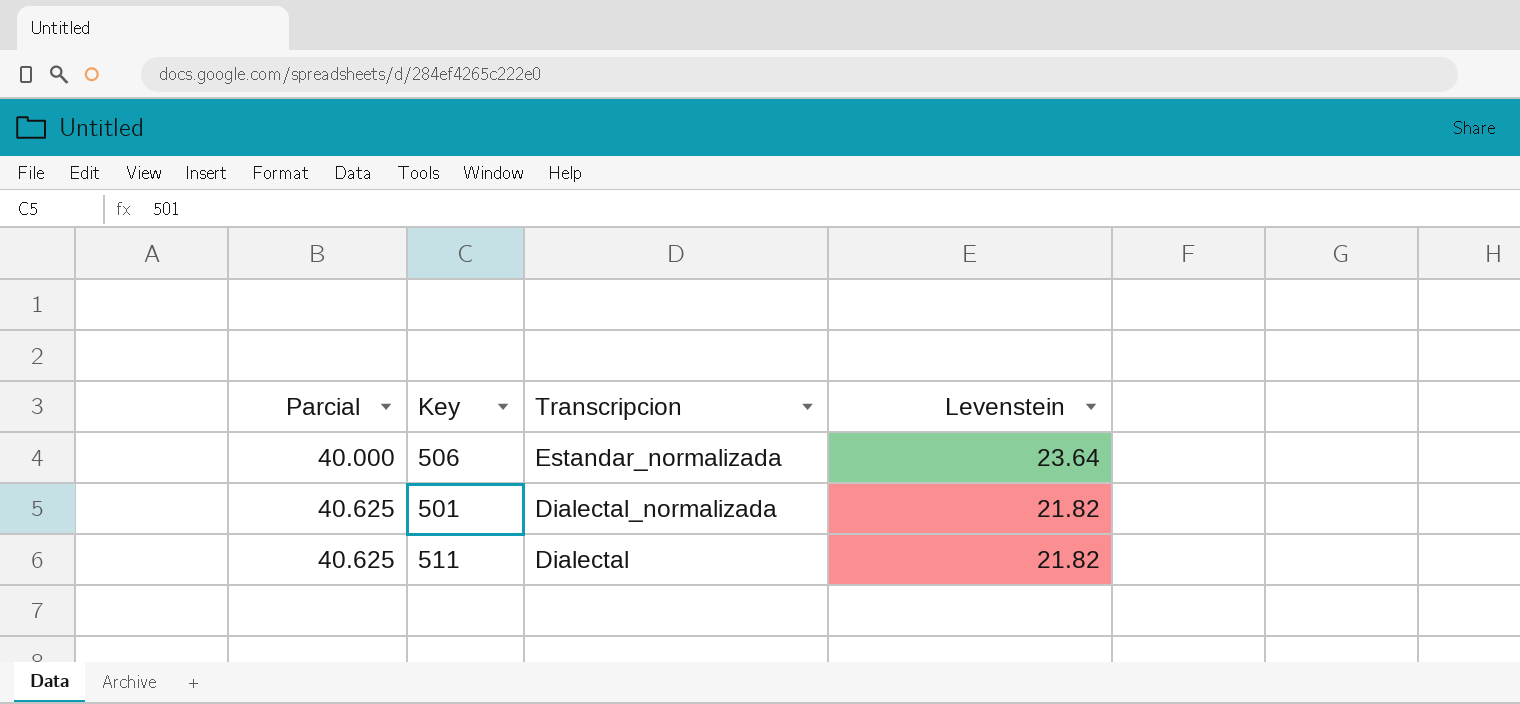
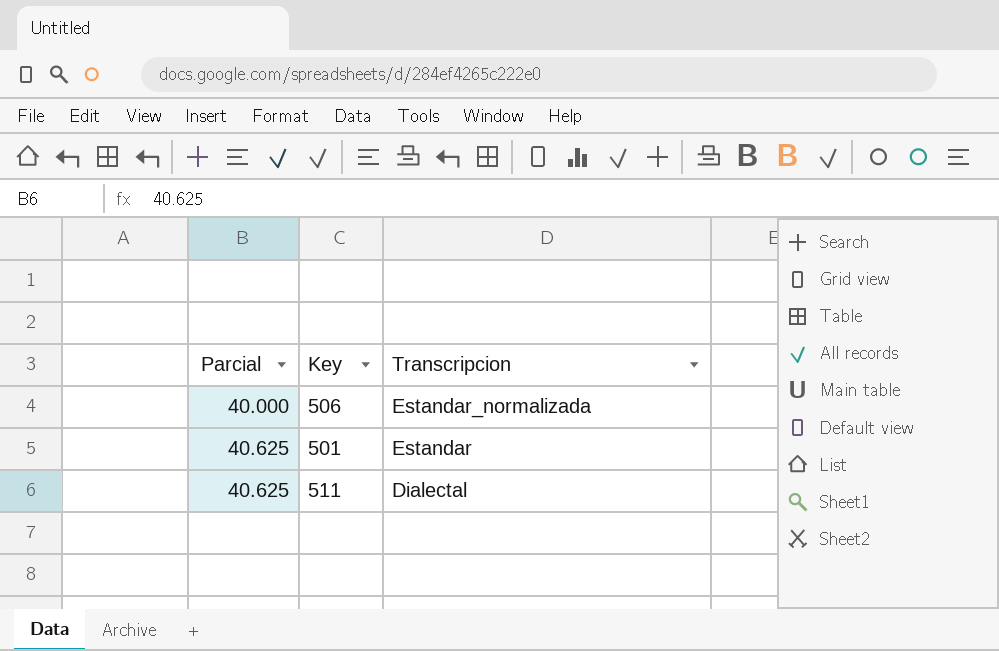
column Levenstein | position: 4 -> none
501 | Transcripcion: Dialectal_normalizada -> Estandar

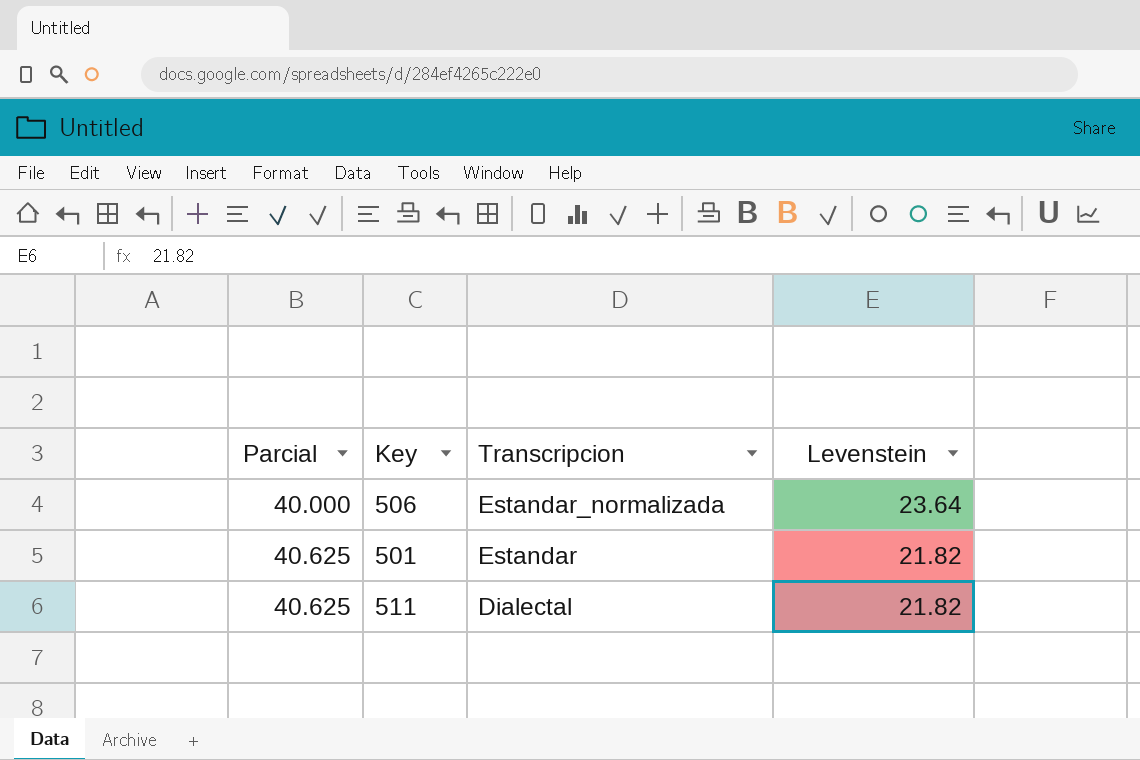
column Levenstein | position: none -> 4

